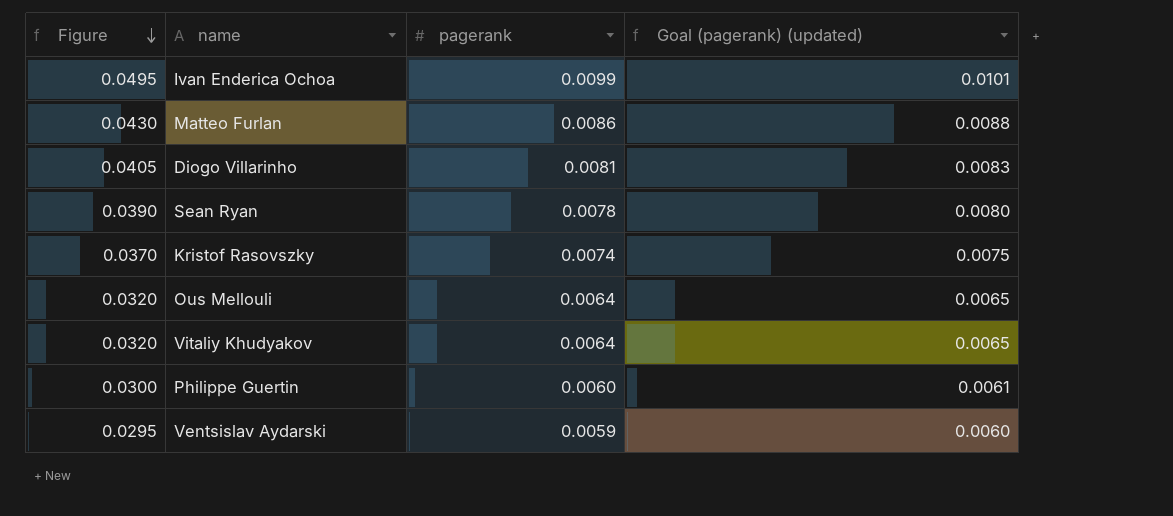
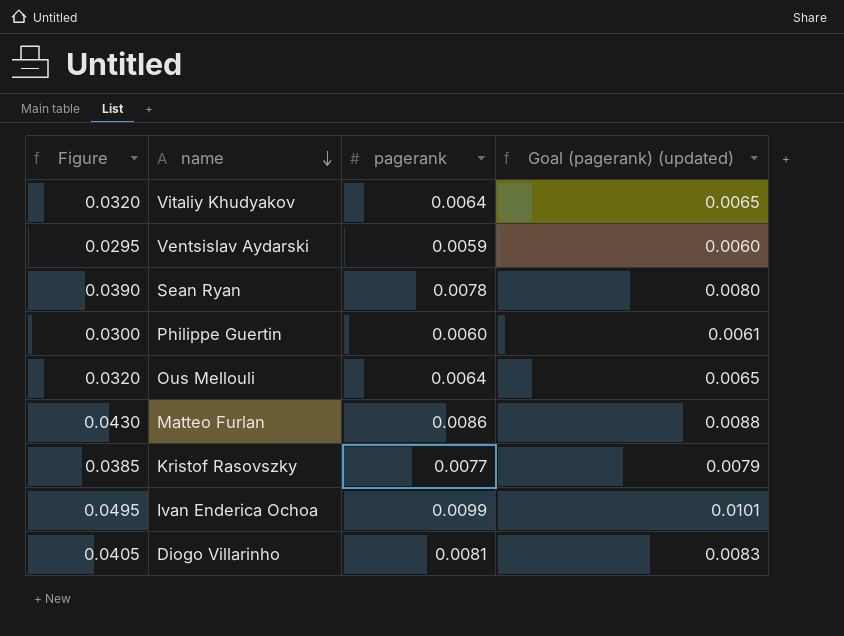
row order: Figure descending -> name descending
Kristof Rasovszky | Figure: 0.0370 -> 0.0385
Kristof Rasovszky | pagerank: 0.0074 -> 0.0077
Kristof Rasovszky | Goal (pagerank) (updated): 0.0075 -> 0.0079

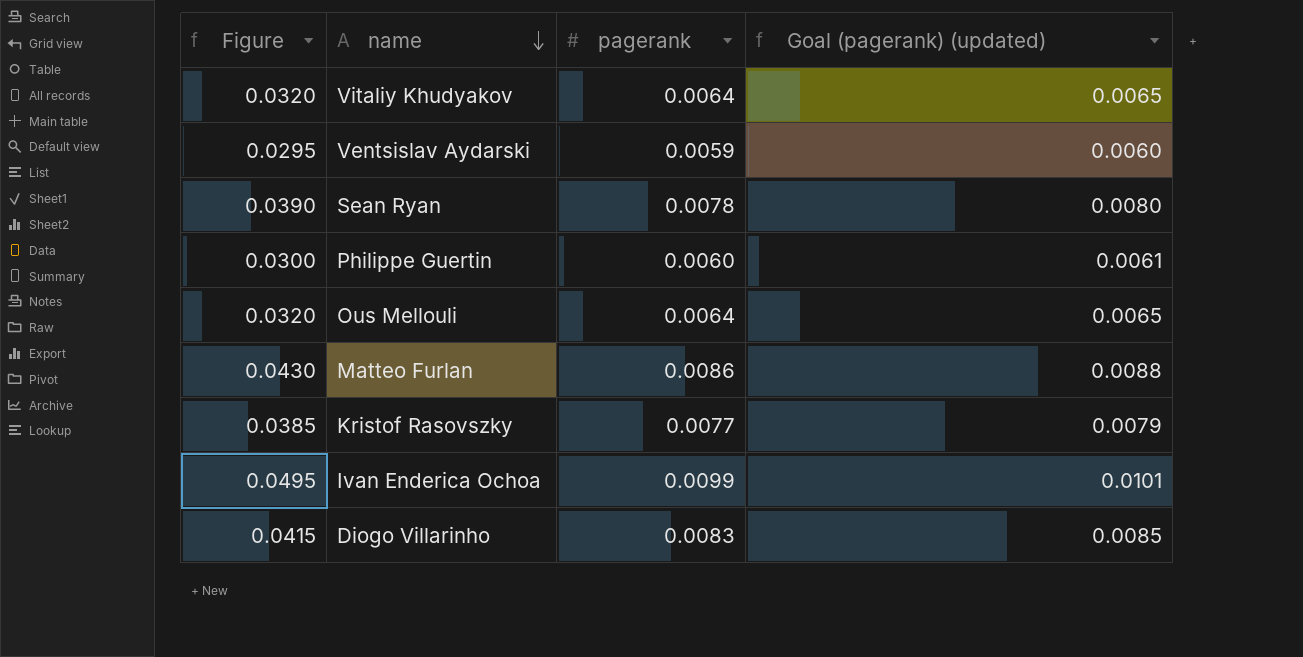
Diogo Villarinho | Figure: 0.0405 -> 0.0415
Diogo Villarinho | pagerank: 0.0081 -> 0.0083
Diogo Villarinho | Goal (pagerank) (updated): 0.0083 -> 0.0085

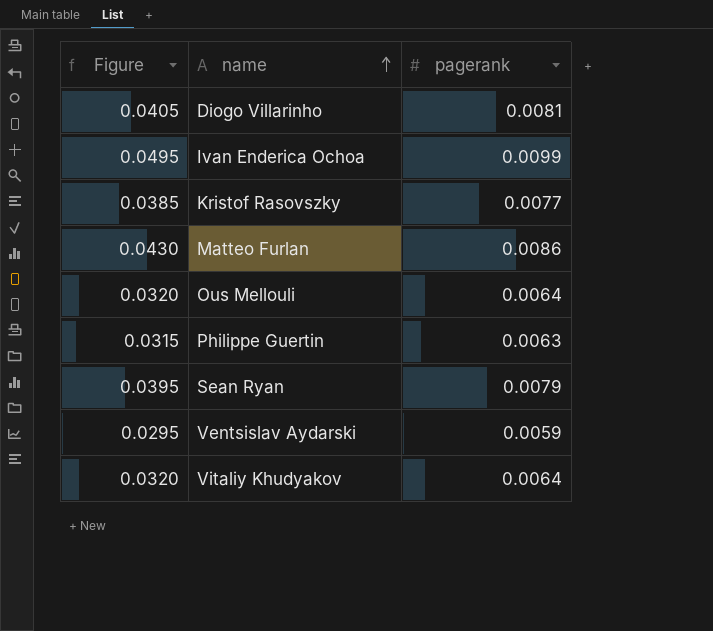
row order: name descending -> name ascending
column Goal (pagerank) (updated) | formula: [pagerank] * 1.02 -> none
Diogo Villarinho | Figure: 0.0415 -> 0.0405
Diogo Villarinho | pagerank: 0.0083 -> 0.0081
Philippe Guertin | Figure: 0.0300 -> 0.0315
Philippe Guertin | pagerank: 0.0060 -> 0.0063
Sean Ryan | Figure: 0.0390 -> 0.0395
Sean Ryan | pagerank: 0.0078 -> 0.0079

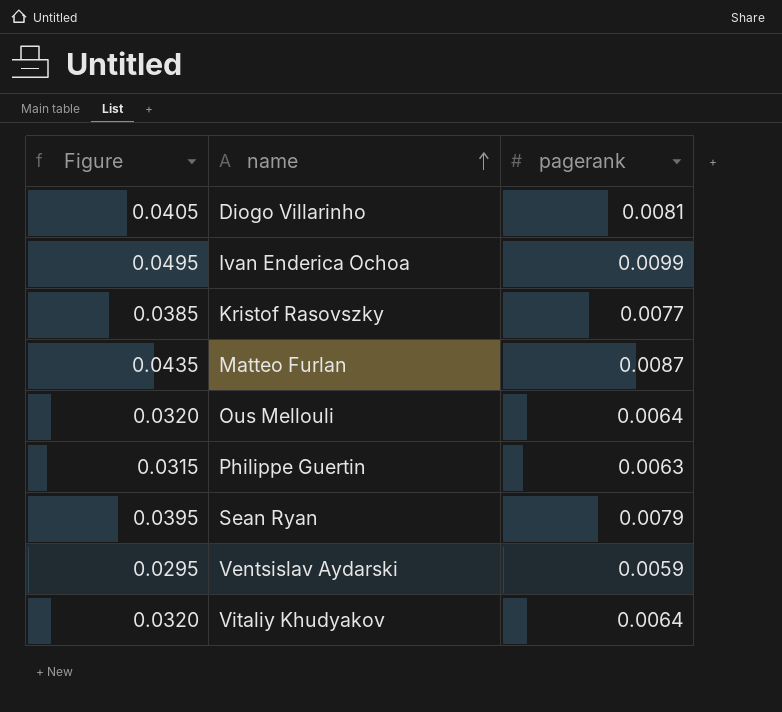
Matteo Furlan | Figure: 0.0430 -> 0.0435
Matteo Furlan | pagerank: 0.0086 -> 0.0087

